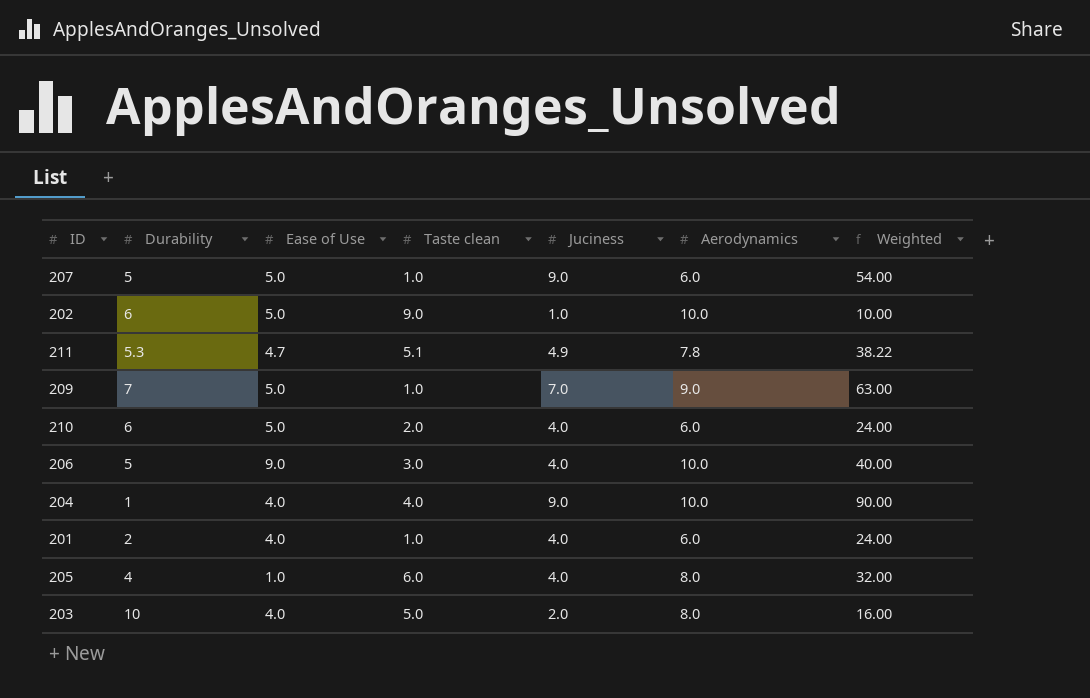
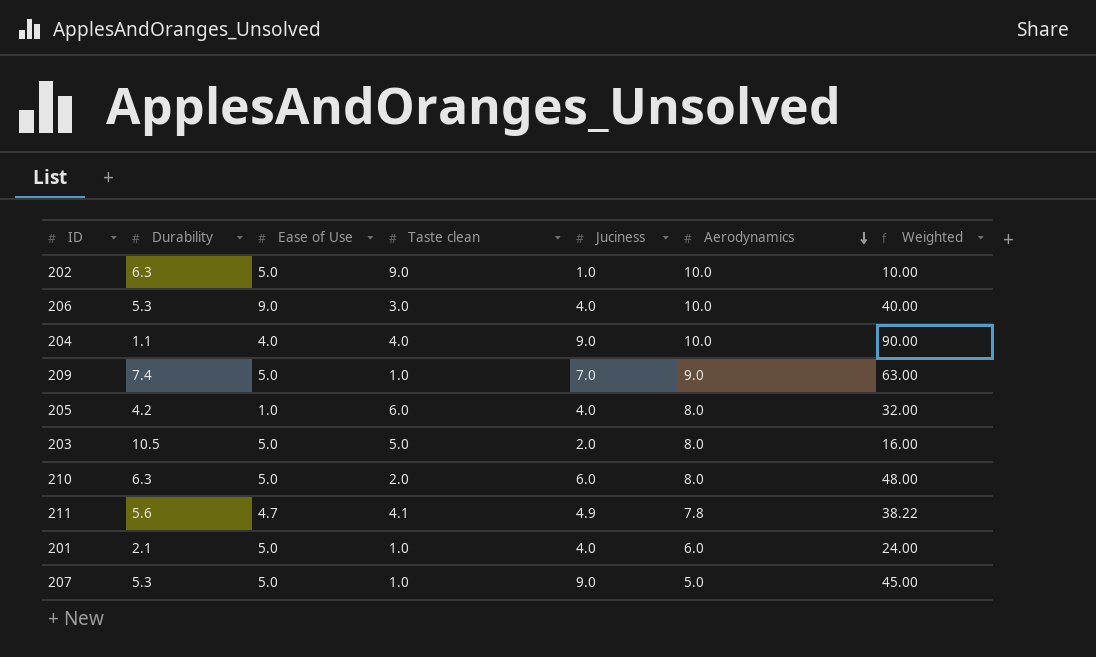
row order: none -> Aerodynamics descending
202 | Durability: 6 -> 6.3
206 | Durability: 5 -> 5.3
204 | Durability: 1 -> 1.1
209 | Durability: 7 -> 7.4
205 | Durability: 4 -> 4.2
203 | Durability: 10 -> 10.5
203 | Ease of Use: 4.0 -> 5.0
210 | Durability: 6 -> 6.3
210 | Juciness: 4.0 -> 6.0
210 | Aerodynamics: 6.0 -> 8.0
210 | Weighted: 24.00 -> 48.00
211 | Durability: 5.3 -> 5.6
211 | Taste clean: 5.1 -> 4.1
201 | Durability: 2 -> 2.1
201 | Ease of Use: 4.0 -> 5.0
207 | Durability: 5 -> 5.3
207 | Aerodynamics: 6.0 -> 5.0
207 | Weighted: 54.00 -> 45.00

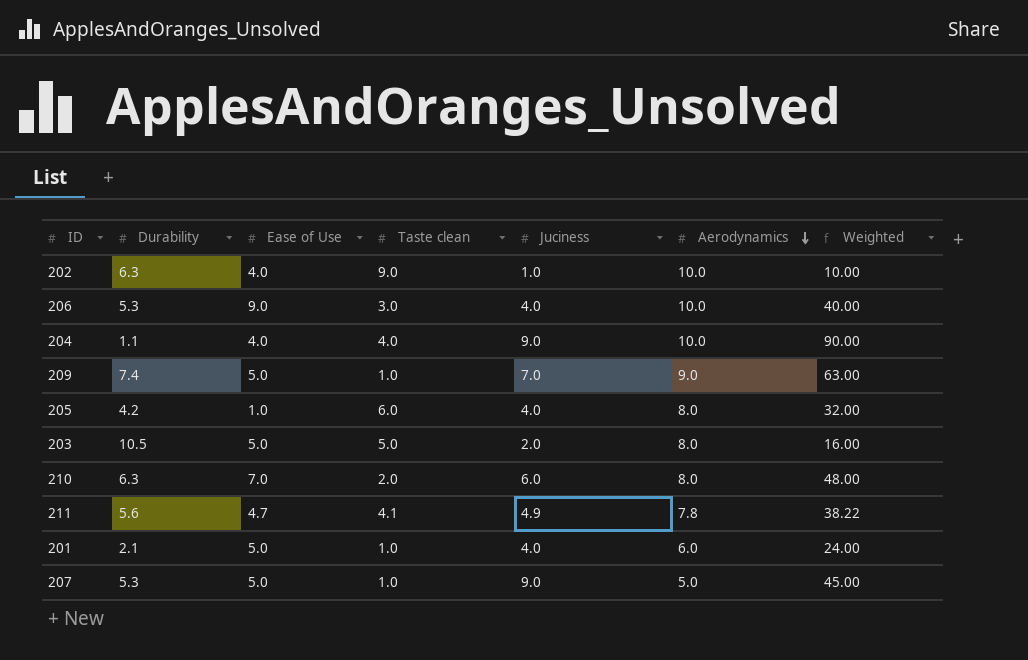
202 | Ease of Use: 5.0 -> 4.0
210 | Ease of Use: 5.0 -> 7.0

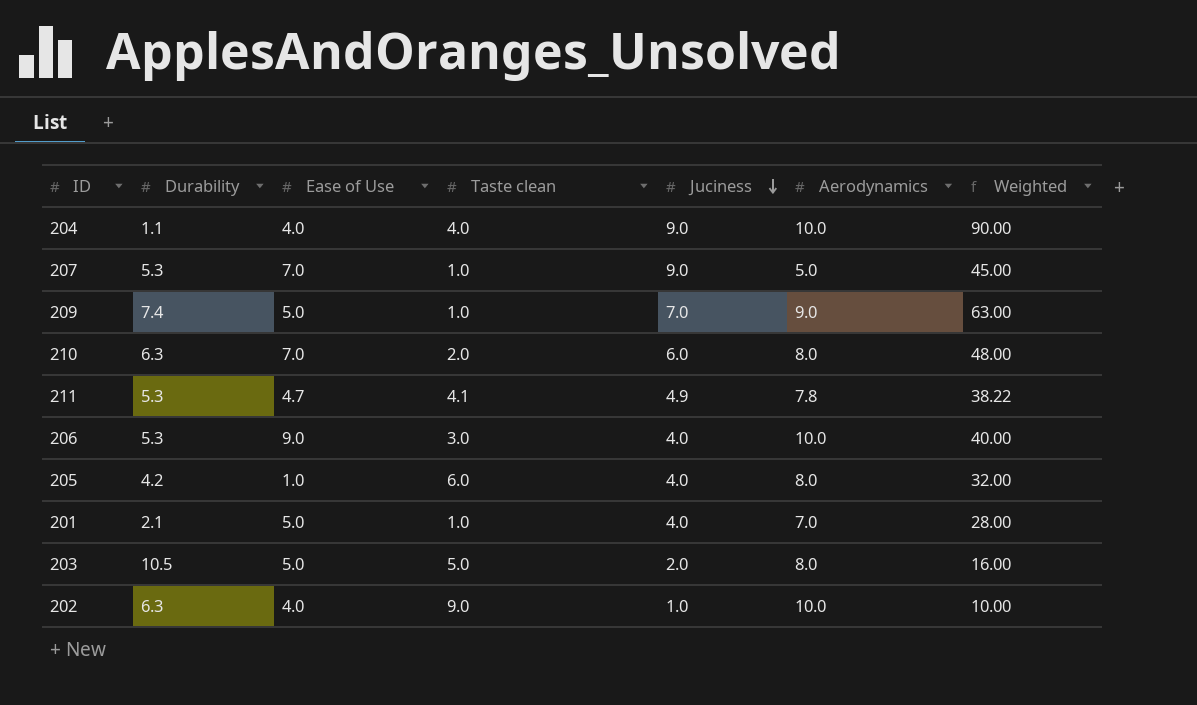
row order: Aerodynamics descending -> Juciness descending
207 | Ease of Use: 5.0 -> 7.0
211 | Durability: 5.6 -> 5.3
201 | Aerodynamics: 6.0 -> 7.0
201 | Weighted: 24.00 -> 28.00

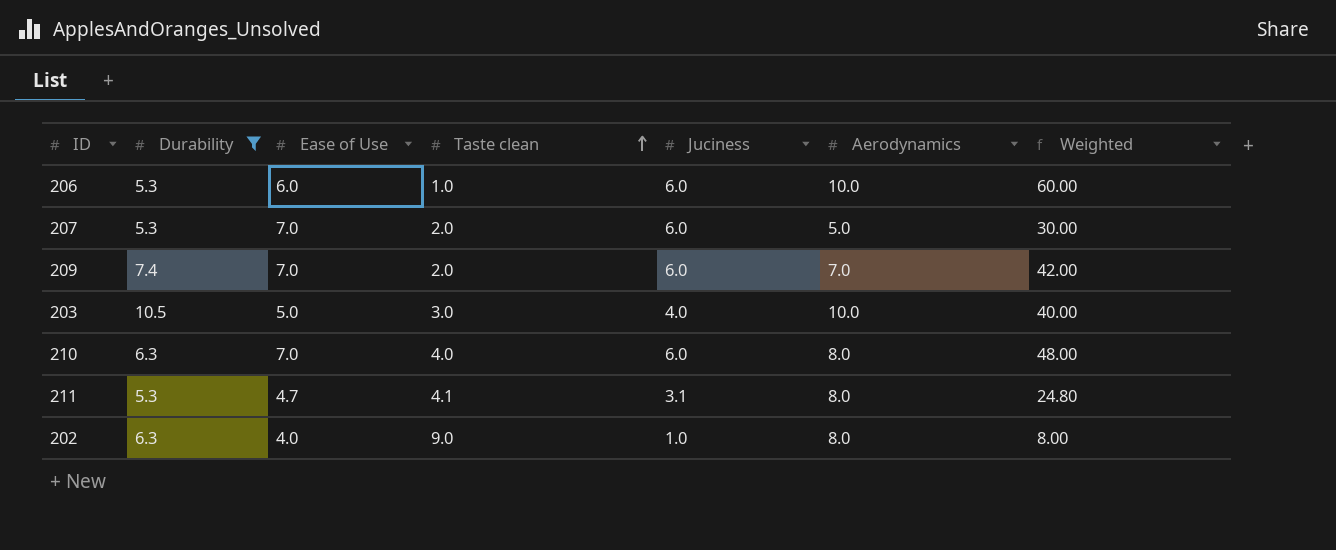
filter: none -> Durability >= 5.3
row order: Juciness descending -> Taste clean ascending
206 | Ease of Use: 9.0 -> 6.0
206 | Taste clean: 3.0 -> 1.0
206 | Juciness: 4.0 -> 6.0
206 | Weighted: 40.00 -> 60.00
207 | Taste clean: 1.0 -> 2.0
207 | Juciness: 9.0 -> 6.0
207 | Weighted: 45.00 -> 30.00
209 | Ease of Use: 5.0 -> 7.0
209 | Taste clean: 1.0 -> 2.0
209 | Juciness: 7.0 -> 6.0
209 | Aerodynamics: 9.0 -> 7.0
209 | Weighted: 63.00 -> 42.00
203 | Taste clean: 5.0 -> 3.0
203 | Juciness: 2.0 -> 4.0
203 | Aerodynamics: 8.0 -> 10.0
203 | Weighted: 16.00 -> 40.00
210 | Taste clean: 2.0 -> 4.0
211 | Juciness: 4.9 -> 3.1
211 | Aerodynamics: 7.8 -> 8.0
211 | Weighted: 38.22 -> 24.80
202 | Aerodynamics: 10.0 -> 8.0
202 | Weighted: 10.00 -> 8.00

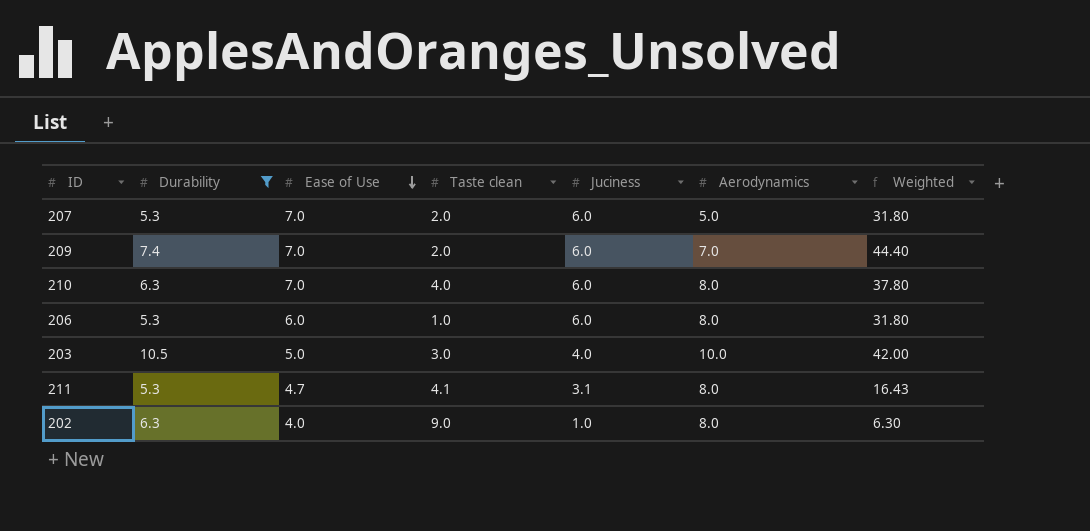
row order: Taste clean ascending -> Ease of Use descending
column Weighted | formula: [Juciness] * [Aerodynamics] -> [Durability] * [Juciness]
206 | Aerodynamics: 10.0 -> 8.0

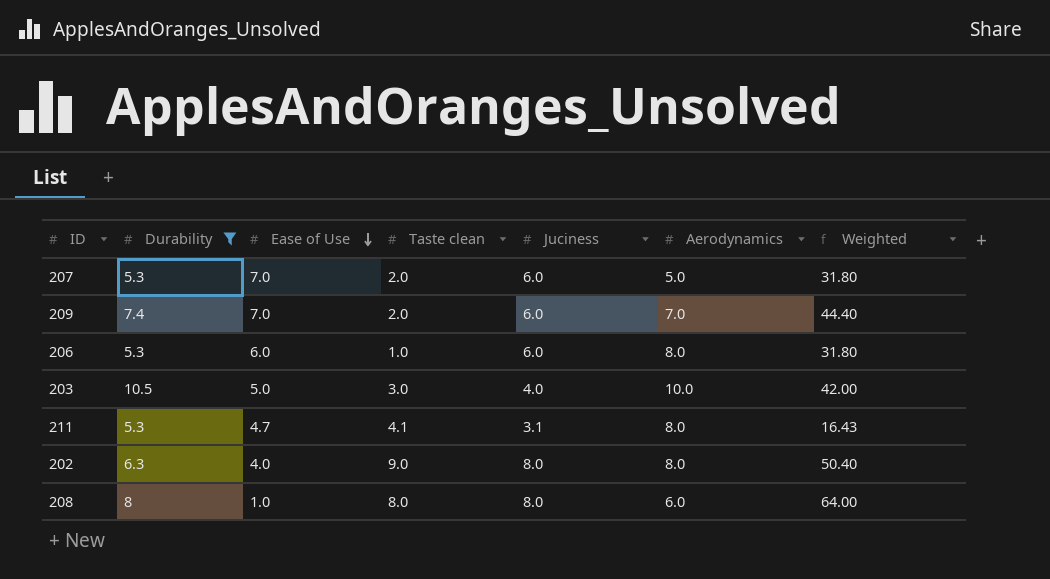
row 210: 6.3 | 7.0 | 4.0 | 6.0 | 8.0 | 37.80 -> none
202 | Juciness: 1.0 -> 8.0
202 | Weighted: 6.30 -> 50.40
row 208: none -> 8 | 1.0 | 8.0 | 8.0 | 6.0 | 64.00

